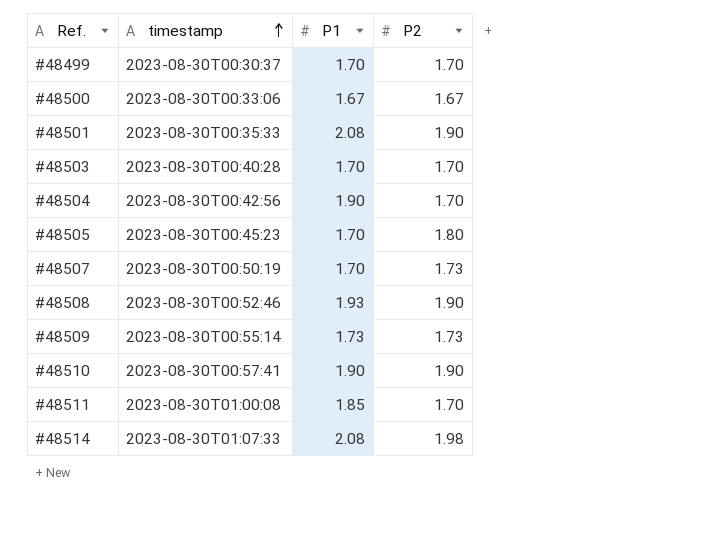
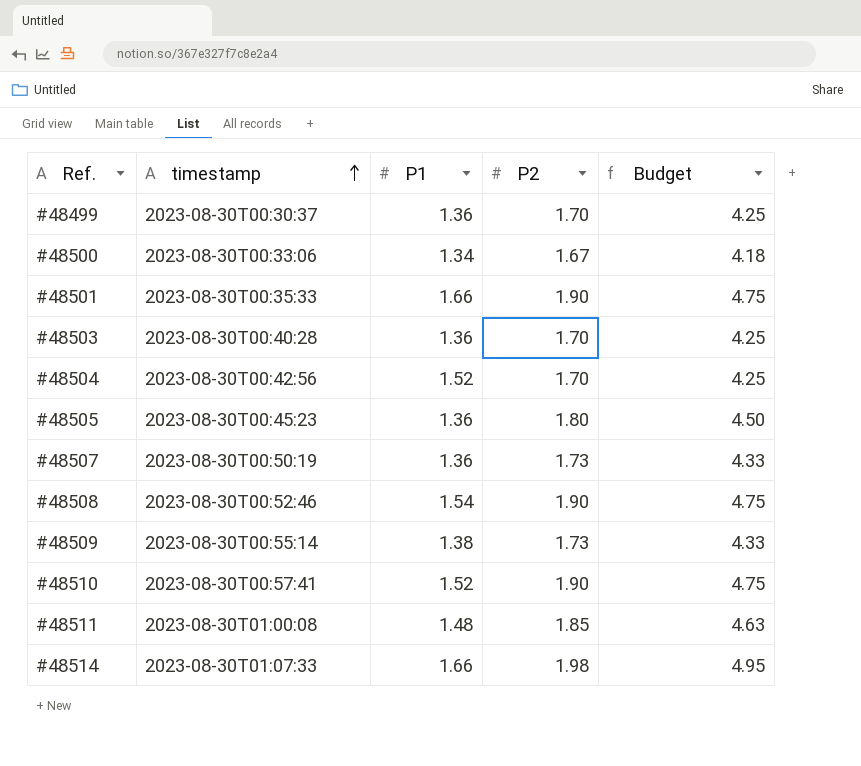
column Budget | formula: none -> [P2] * 2.5
#48499 | P1: 1.70 -> 1.36
#48500 | P1: 1.67 -> 1.34
#48501 | P1: 2.08 -> 1.66
#48503 | P1: 1.70 -> 1.36
#48504 | P1: 1.90 -> 1.52
#48505 | P1: 1.70 -> 1.36
#48507 | P1: 1.70 -> 1.36
#48508 | P1: 1.93 -> 1.54
#48509 | P1: 1.73 -> 1.38
#48510 | P1: 1.90 -> 1.52
#48511 | P1: 1.85 -> 1.48
#48511 | P2: 1.70 -> 1.85
#48514 | P1: 2.08 -> 1.66

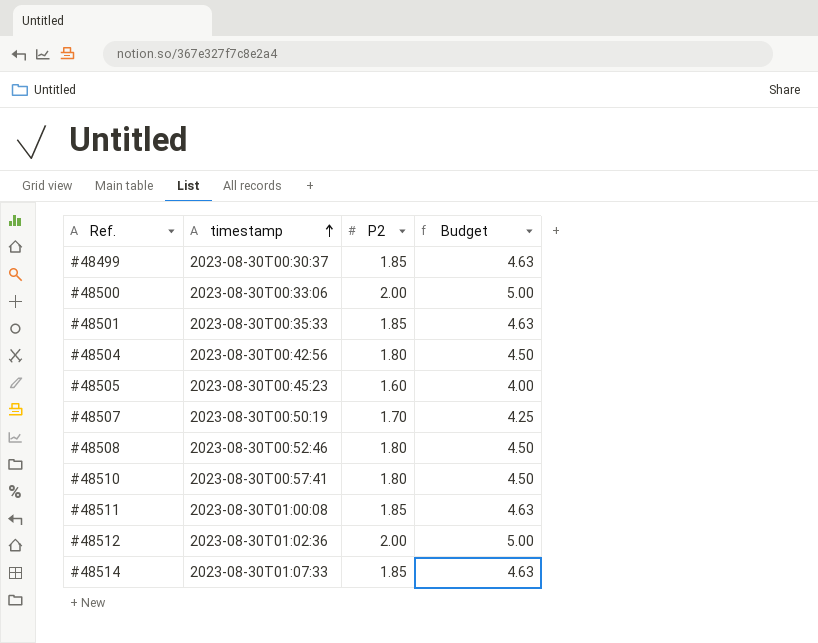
column P1 | position: 3 -> none
row #48503: 2023-08-30T00:40:28 | 1.36 | 1.70 | 4.25 -> none
row #48509: 2023-08-30T00:55:14 | 1.38 | 1.73 | 4.33 -> none
#48499 | P2: 1.70 -> 1.85
#48499 | Budget: 4.25 -> 4.63
#48500 | P2: 1.67 -> 2.00
#48500 | Budget: 4.18 -> 5.00
#48501 | P2: 1.90 -> 1.85
#48501 | Budget: 4.75 -> 4.63
#48504 | P2: 1.70 -> 1.80
#48504 | Budget: 4.25 -> 4.50
#48505 | P2: 1.80 -> 1.60
#48505 | Budget: 4.50 -> 4.00
#48507 | P2: 1.73 -> 1.70
#48507 | Budget: 4.33 -> 4.25
#48508 | P2: 1.90 -> 1.80
#48508 | Budget: 4.75 -> 4.50
#48510 | P2: 1.90 -> 1.80
#48510 | Budget: 4.75 -> 4.50
row #48512: none -> 2023-08-30T01:02:36 | 2.00 | 5.00
#48514 | P2: 1.98 -> 1.85
#48514 | Budget: 4.95 -> 4.63

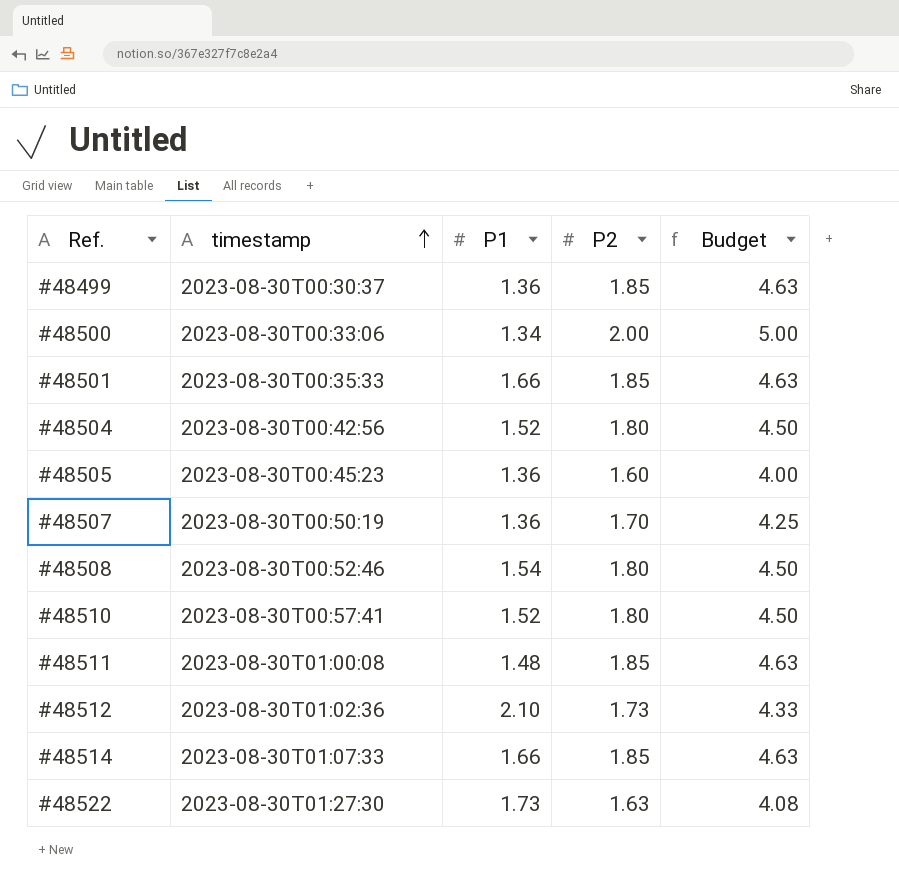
column P1 | position: none -> 3
#48512 | P2: 2.00 -> 1.73
#48512 | Budget: 5.00 -> 4.33
row #48522: none -> 2023-08-30T01:27:30 | 1.73 | 1.63 | 4.08

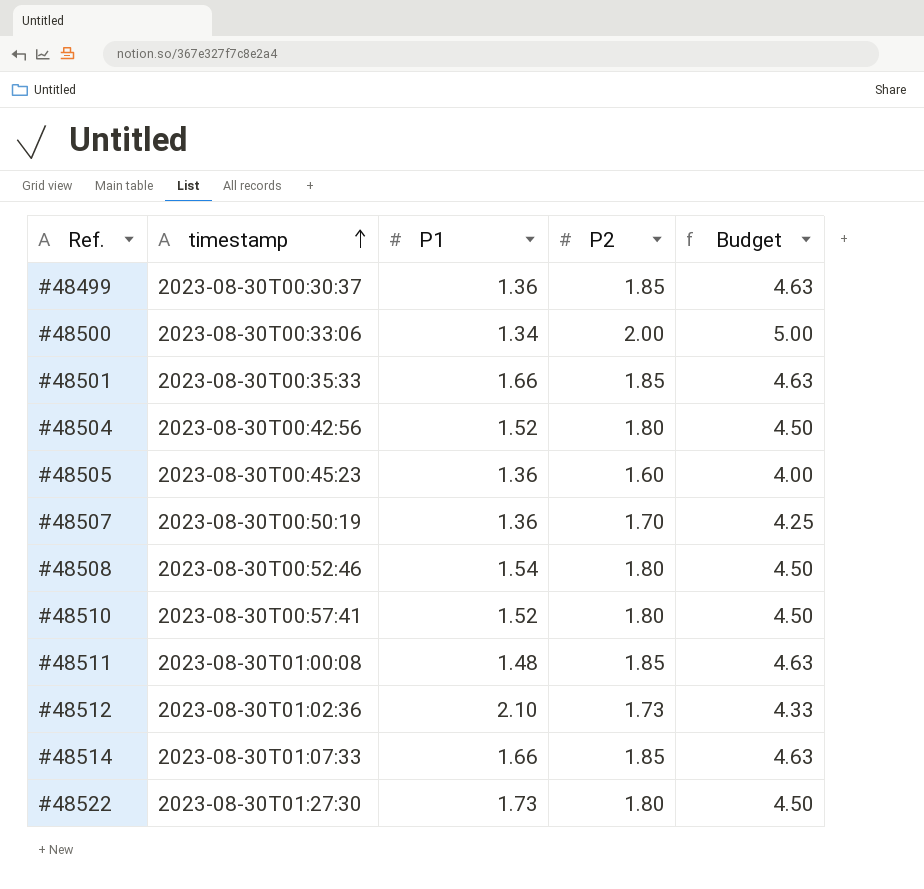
#48522 | P2: 1.63 -> 1.80
#48522 | Budget: 4.08 -> 4.50

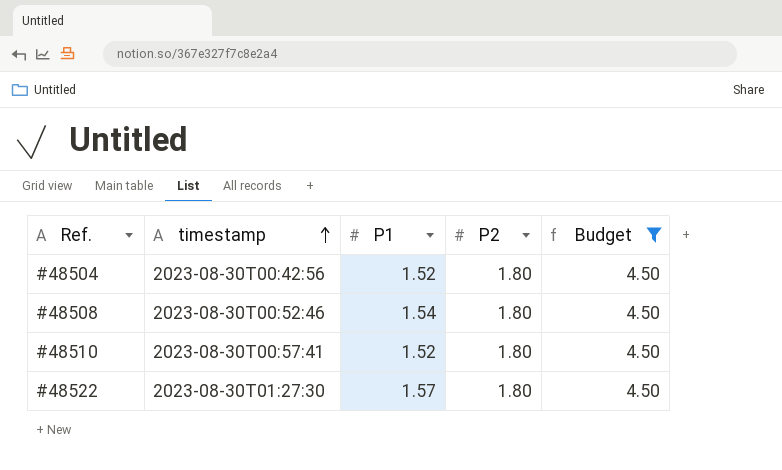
filter: none -> Budget = 4.50
#48522 | P1: 1.73 -> 1.57

